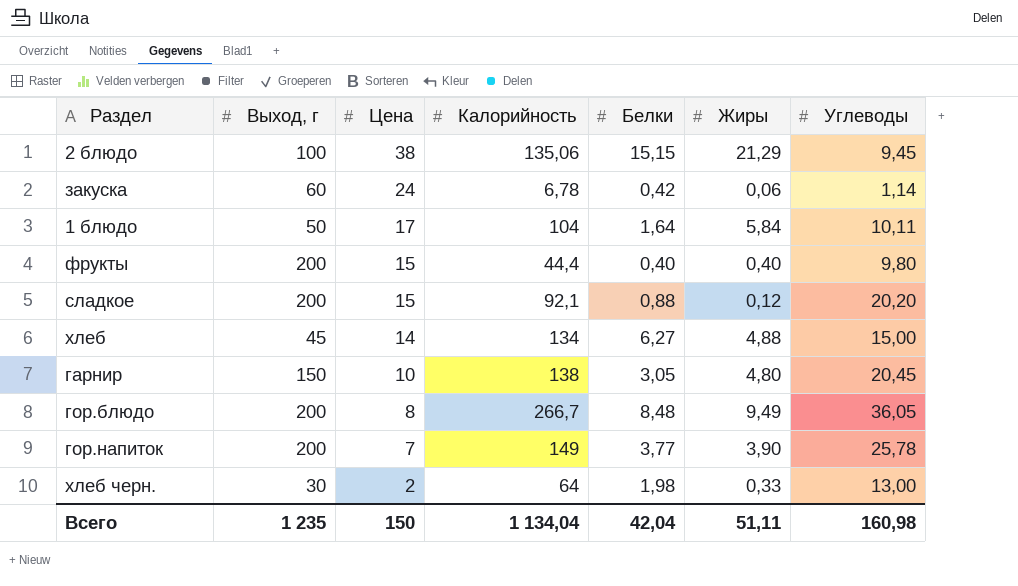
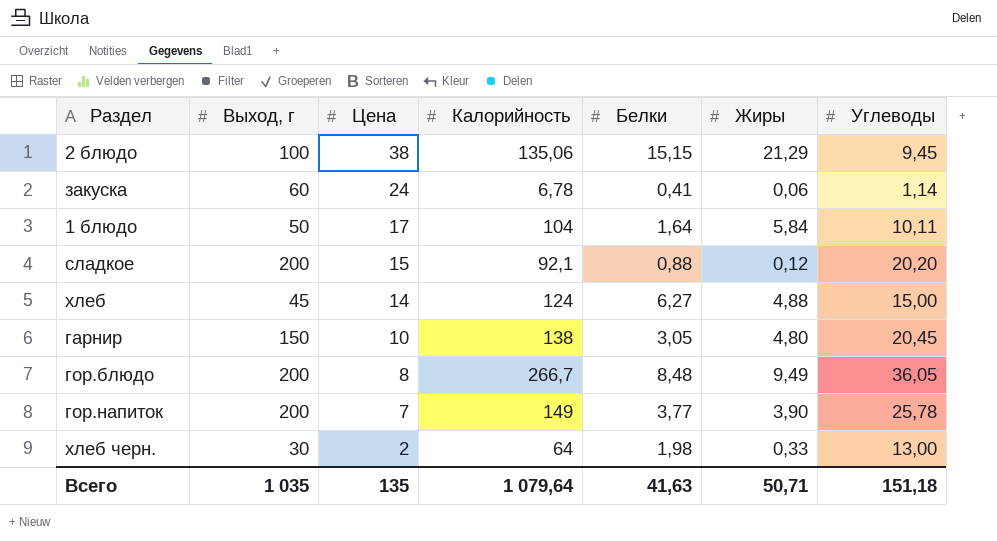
row фрукты: 200 | 15 | 44,4 | 0,40 | 0,40 | 9,80 -> none
закуска | Белки: 0,42 -> 0,41
хлеб | Калорийность: 134 -> 124
Всего | Выход, г: 1 235 -> 1 035
Всего | Цена: 150 -> 135
Всего | Калорийность: 1 134,04 -> 1 079,64
Всего | Белки: 42,04 -> 41,63
Всего | Жиры: 51,11 -> 50,71
Всего | Углеводы: 160,98 -> 151,18

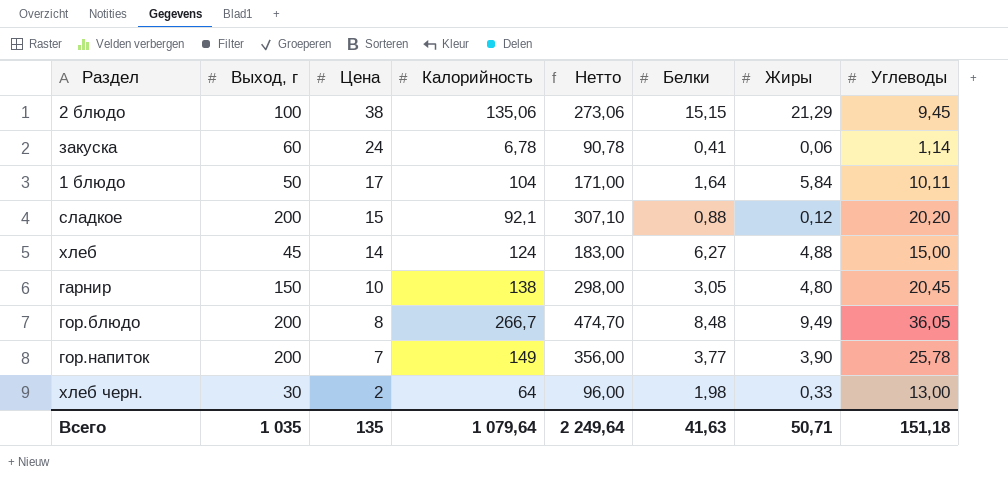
column Нетто | formula: none -> [Выход, г] + [Цена] + [Калорийность]

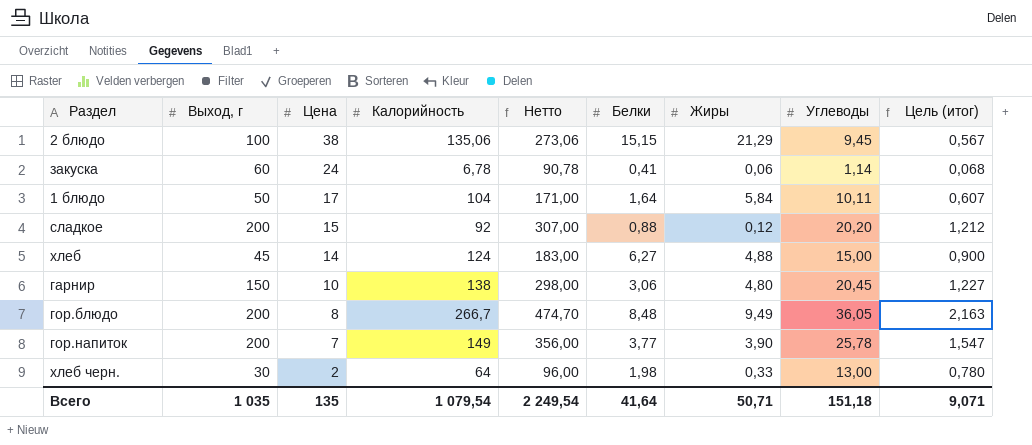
column Цель (итог) | formula: none -> [Углеводы] * 0,06
сладкое | Калорийность: 92,1 -> 92
сладкое | Нетто: 307,10 -> 307,00
гарнир | Белки: 3,05 -> 3,06
Всего | Калорийность: 1 079,64 -> 1 079,54
Всего | Нетто: 2 249,64 -> 2 249,54
Всего | Белки: 41,63 -> 41,64

